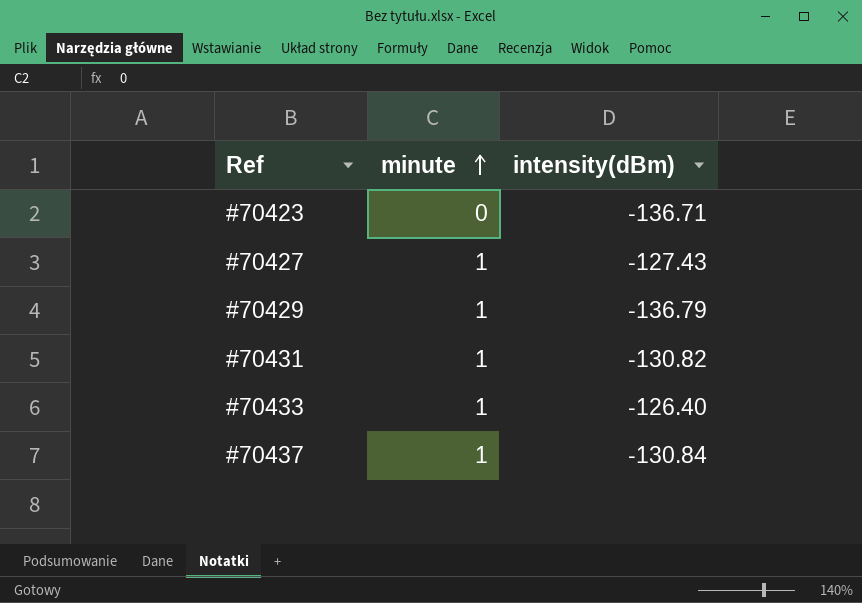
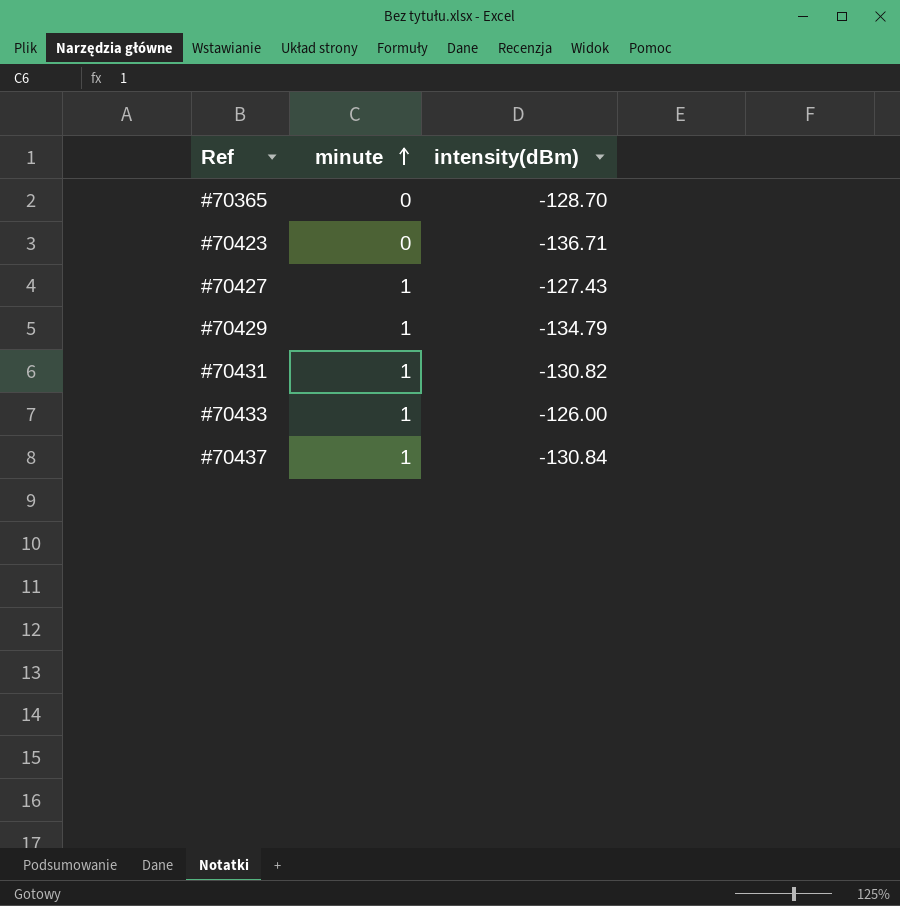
row #70365: none -> 0 | -128.70
#70429 | intensity(dBm): -136.79 -> -134.79
#70433 | intensity(dBm): -126.40 -> -126.00

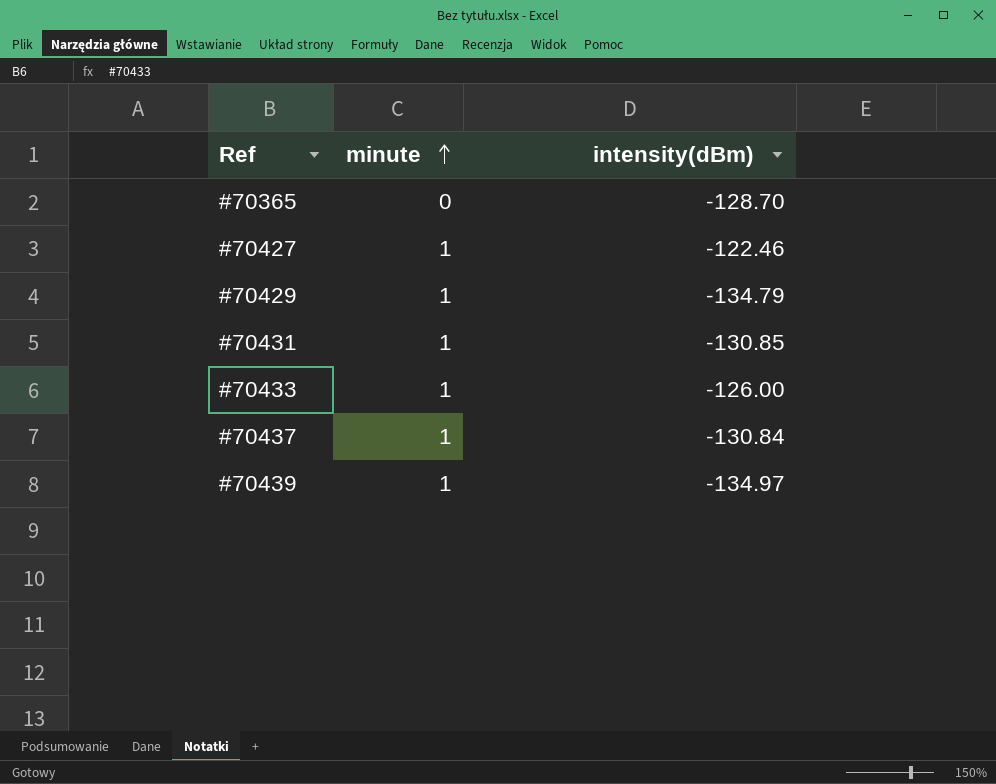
row #70423: 0 | -136.71 -> none
#70427 | intensity(dBm): -127.43 -> -122.46
#70431 | intensity(dBm): -130.82 -> -130.85
row #70439: none -> 1 | -134.97

